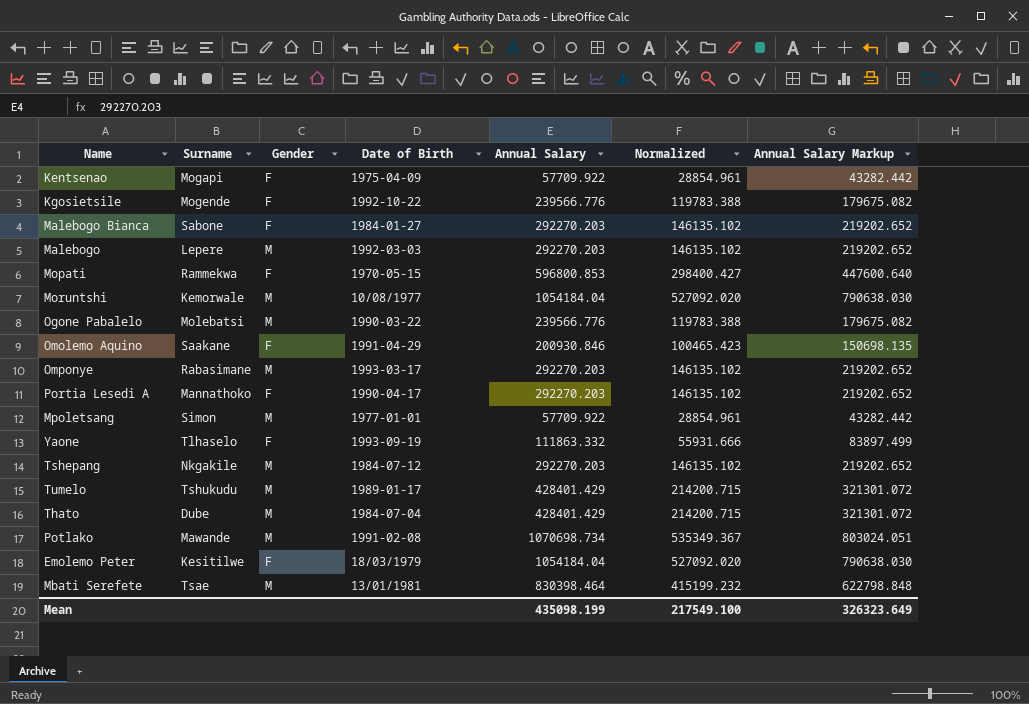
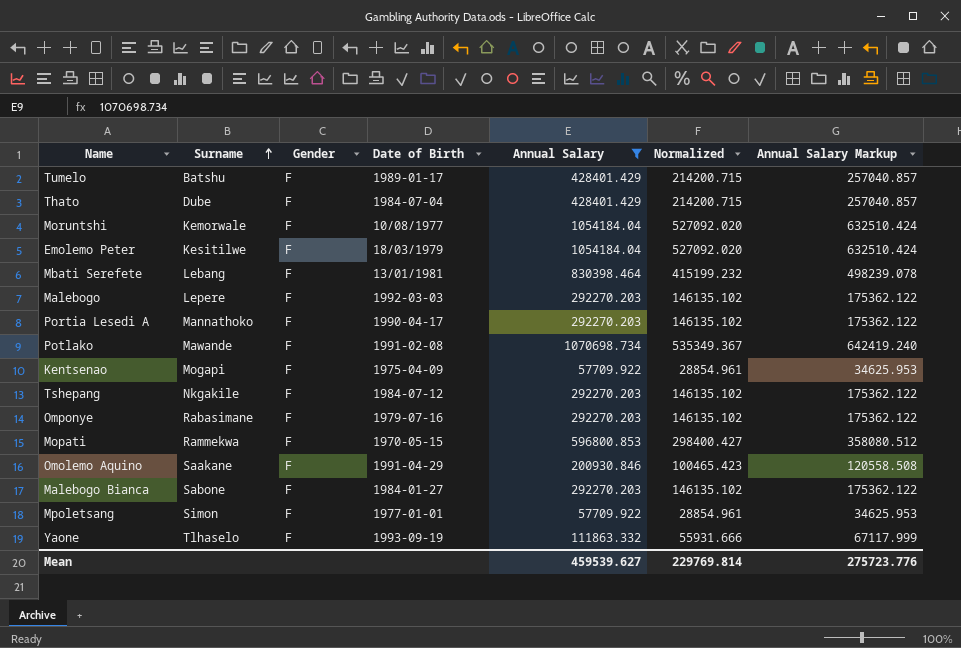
filter: none -> Annual Salary != 239566.776
row order: none -> Surname ascending
column Annual Salary Markup | formula: [Annual Salary] * 0.75 -> [Annual Salary] * 0.6
Tumelo | Surname: Tshukudu -> Batshu
Tumelo | Gender: M -> F
Thato | Gender: M -> F
Moruntshi | Gender: M -> F
Mbati Serefete | Surname: Tsae -> Lebang
Mbati Serefete | Gender: M -> F
Malebogo | Gender: M -> F
Potlako | Gender: M -> F
Tshepang | Gender: M -> F
Omponye | Gender: M -> F
Omponye | Date of Birth: 1993-03-17 -> 1979-07-16
Mpoletsang | Gender: M -> F
Mean | Annual Salary: 435098.199 -> 459539.627
Mean | Normalized: 217549.100 -> 229769.814
Mean | Annual Salary Markup: 326323.649 -> 275723.776

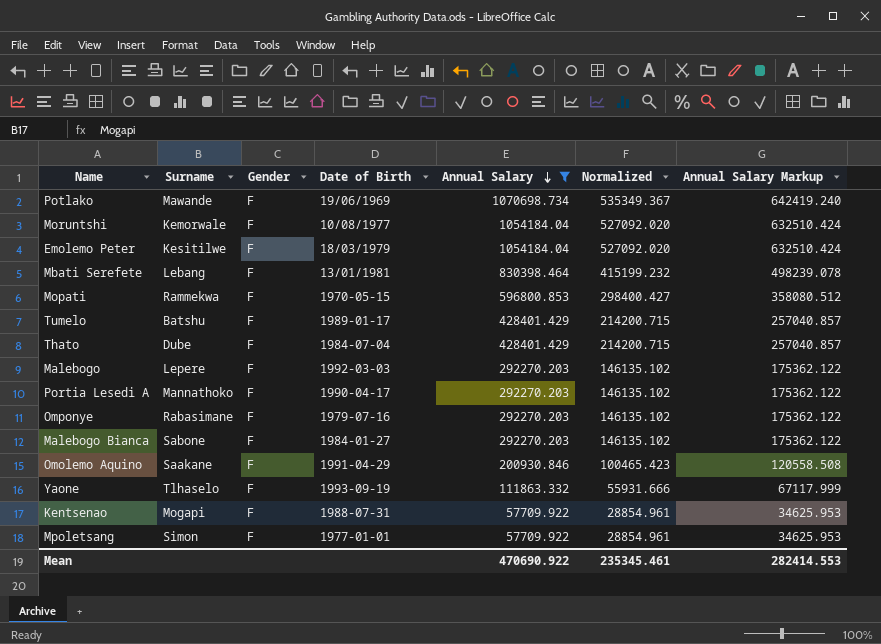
row order: Surname ascending -> Annual Salary descending
row Tshepang: Nkgakile | F | 1984-07-12 | 292270.203 | 146135.102 | 175362.122 -> none
Potlako | Date of Birth: 1991-02-08 -> 19/06/1969
Kentsenao | Date of Birth: 1975-04-09 -> 1988-07-31
Mean | Annual Salary: 459539.627 -> 470690.922
Mean | Normalized: 229769.814 -> 235345.461
Mean | Annual Salary Markup: 275723.776 -> 282414.553

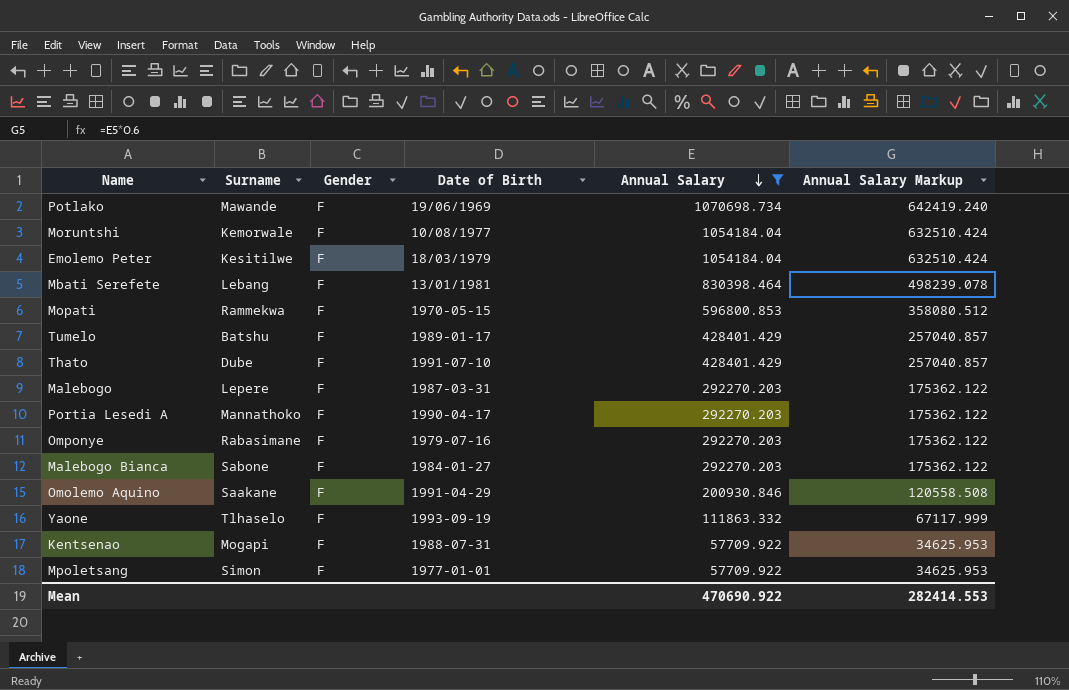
column Normalized | formula: [Annual Salary] * 0.5 -> none
Thato | Date of Birth: 1984-07-04 -> 1991-07-10
Malebogo | Date of Birth: 1992-03-03 -> 1987-03-31

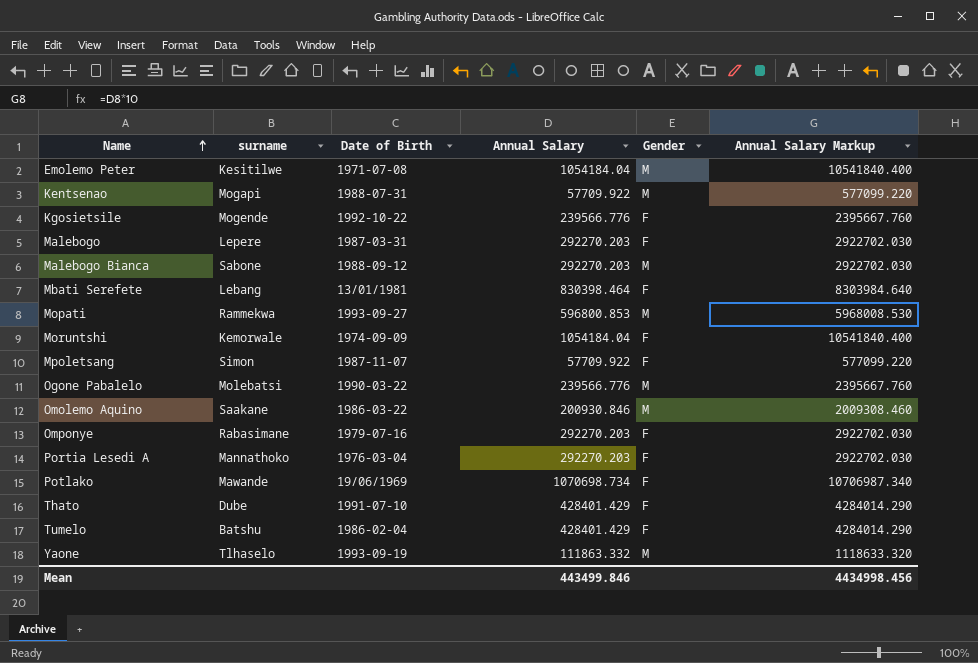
filter: Annual Salary != 239566.776 -> none
row order: Annual Salary descending -> Name ascending
column name: Surname -> surname
column Gender | position: 3 -> 5
column Annual Salary Markup | formula: [Annual Salary] * 0.6 -> [Annual Salary] * 10
Emolemo Peter | Date of Birth: 18/03/1979 -> 1971-07-08
Emolemo Peter | Gender: F -> M
Kentsenao | Gender: F -> M
Malebogo Bianca | Date of Birth: 1984-01-27 -> 1988-09-12
Malebogo Bianca | Gender: F -> M
Mopati | Date of Birth: 1970-05-15 -> 1993-09-27
Mopati | Gender: F -> M
Moruntshi | Date of Birth: 10/08/1977 -> 1974-09-09
Mpoletsang | Date of Birth: 1977-01-01 -> 1987-11-07
Omolemo Aquino | Date of Birth: 1991-04-29 -> 1986-03-22
Omolemo Aquino | Gender: F -> M
Portia Lesedi A | Date of Birth: 1990-04-17 -> 1976-03-04
Tumelo | Date of Birth: 1989-01-17 -> 1986-02-04
Yaone | Gender: F -> M
Mean | Annual Salary: 470690.922 -> 443499.846
Mean | Annual Salary Markup: 282414.553 -> 4434998.456

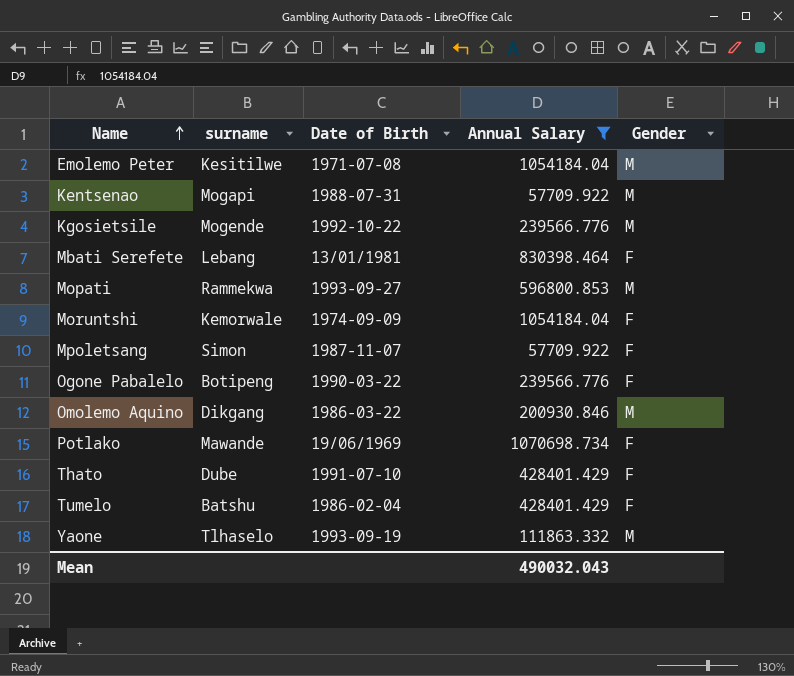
filter: none -> Annual Salary != 292270.203
column Annual Salary Markup | formula: [Annual Salary] * 10 -> none
Kgosietsile | Gender: F -> M
Ogone Pabalelo | surname: Molebatsi -> Botipeng
Ogone Pabalelo | Gender: M -> F
Omolemo Aquino | surname: Saakane -> Dikgang
Mean | Annual Salary: 443499.846 -> 490032.043

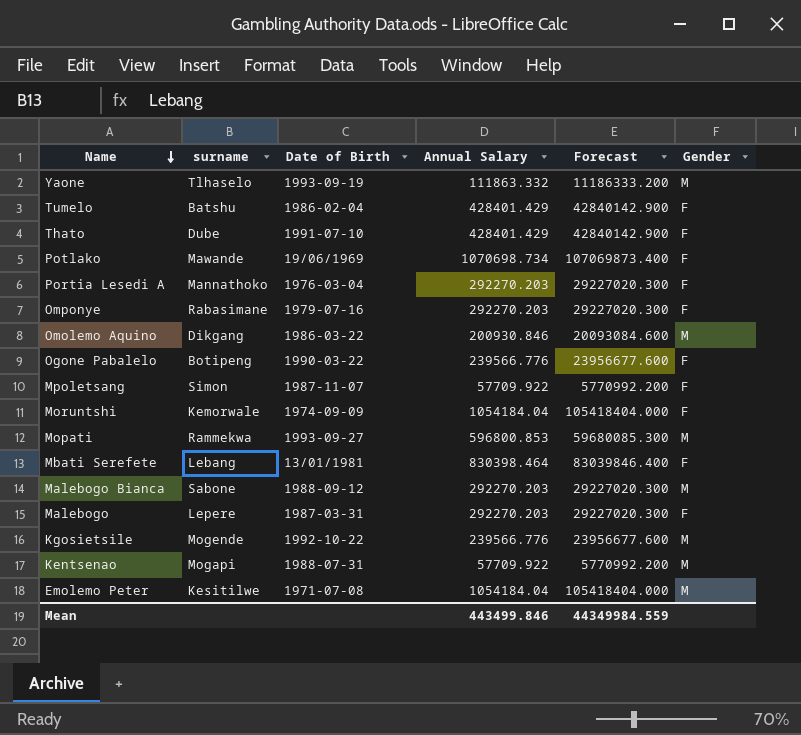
filter: Annual Salary != 292270.203 -> none
row order: Name ascending -> Name descending
column Forecast | formula: none -> [Annual Salary] * 100
Mean | Annual Salary: 490032.043 -> 443499.846

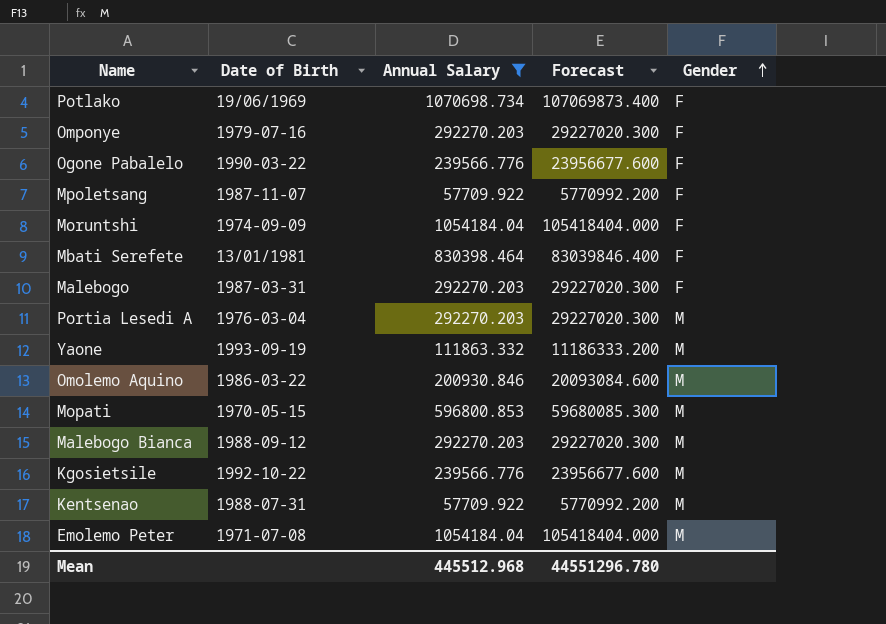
filter: none -> Annual Salary != 428401.429
row order: Name descending -> Gender ascending
column surname | position: 2 -> none
Portia Lesedi A | Gender: F -> M
Mopati | Date of Birth: 1993-09-27 -> 1970-05-15
Mean | Annual Salary: 443499.846 -> 445512.968
Mean | Forecast: 44349984.559 -> 44551296.780

